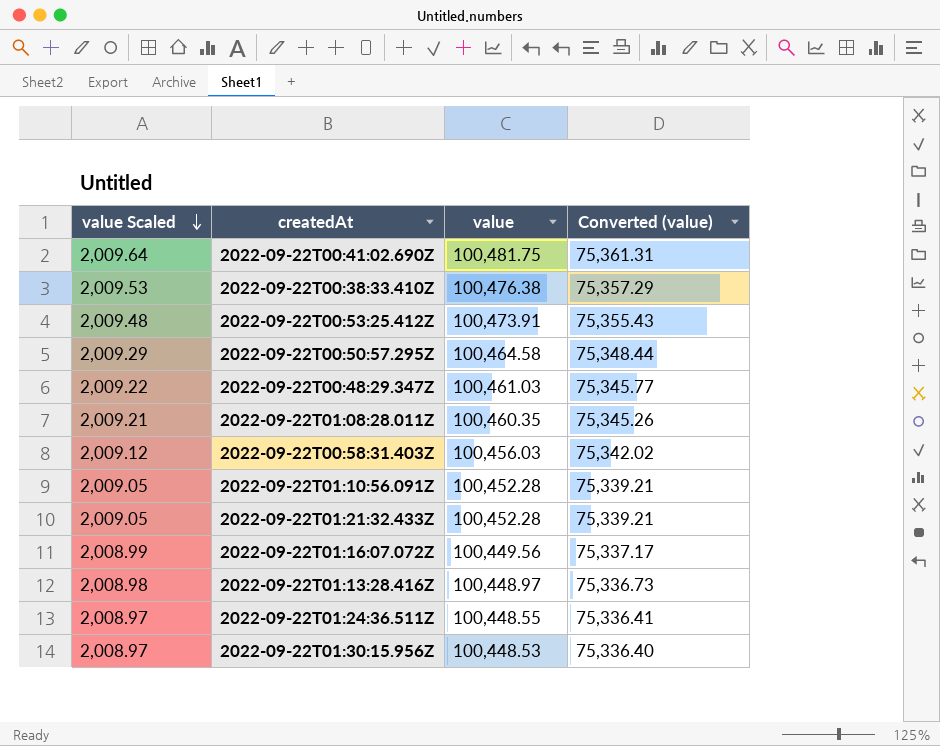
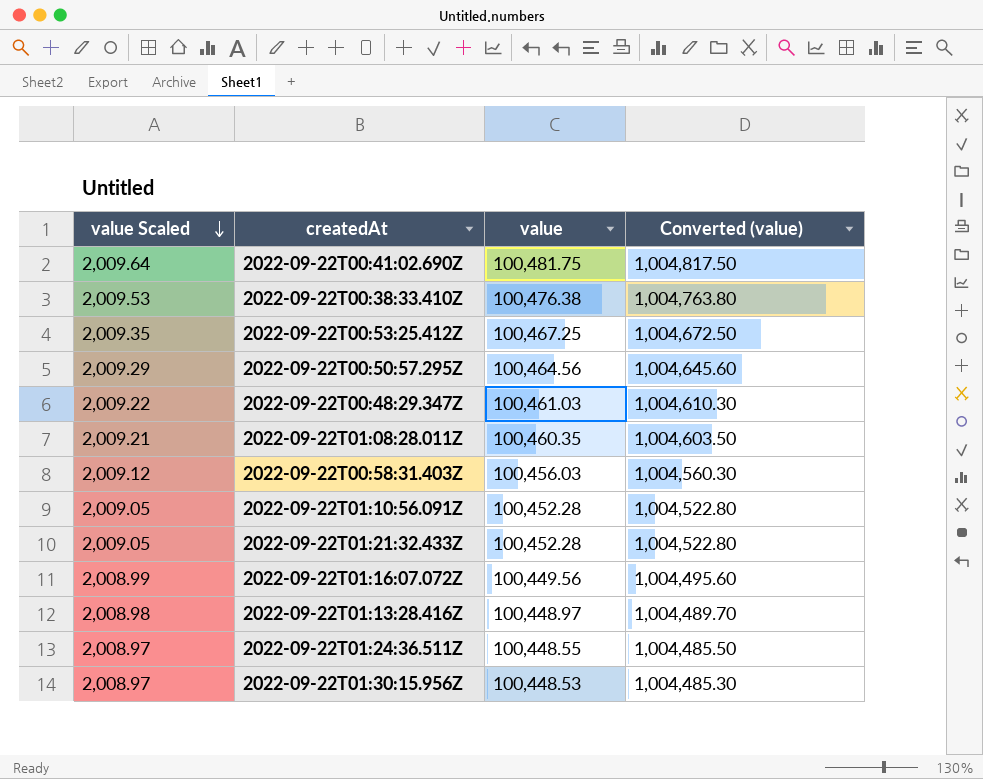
column Converted (value) | formula: [value] * 0.75 -> [value] * 10
2022-09-22T00:53:25.412Z | value Scaled: 2,009.48 -> 2,009.35
2022-09-22T00:53:25.412Z | value: 100,473.91 -> 100,467.25
2022-09-22T00:50:57.295Z | value: 100,464.58 -> 100,464.56

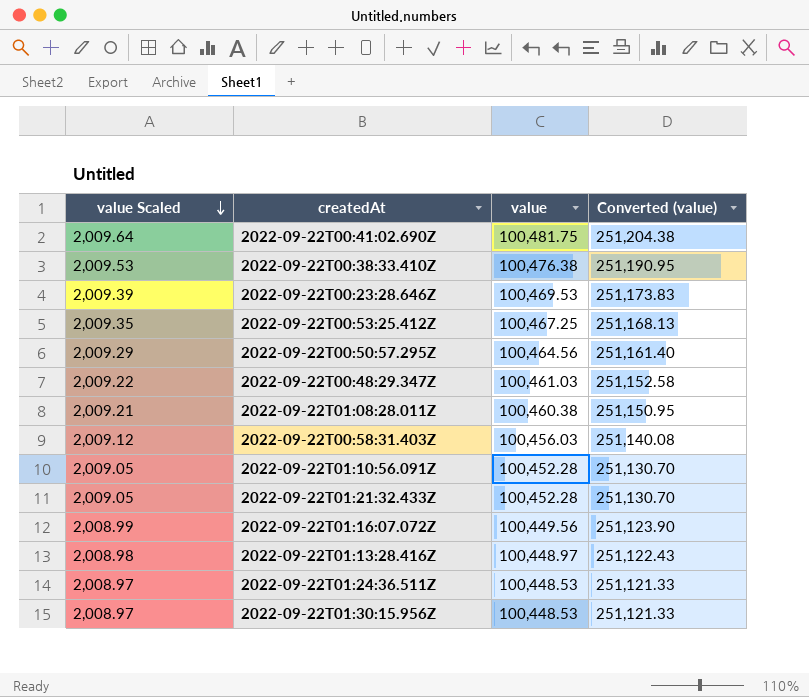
column Converted (value) | formula: [value] * 10 -> [value] * 2.5
row 2022-09-22T00:23:28.646Z: none -> 2,009.39 | 100,469.53 | 251,173.83
2022-09-22T01:08:28.011Z | value: 100,460.35 -> 100,460.38
2022-09-22T01:24:36.511Z | value: 100,448.55 -> 100,448.53

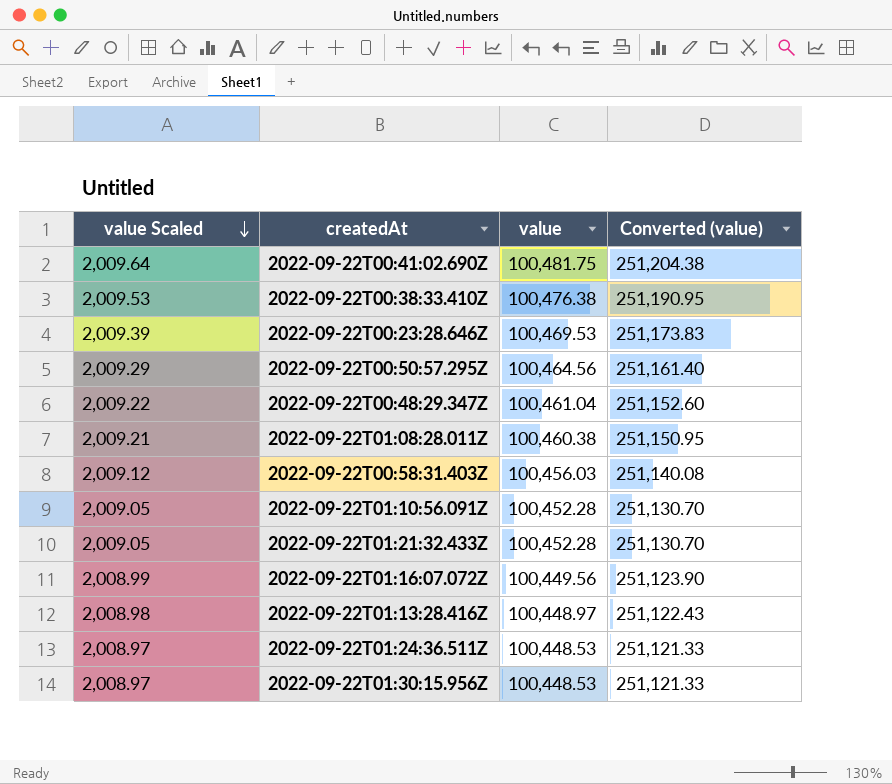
row 2022-09-22T00:53:25.412Z: 2,009.35 | 100,467.25 | 251,168.13 -> none
2022-09-22T00:48:29.347Z | value: 100,461.03 -> 100,461.04
2022-09-22T00:48:29.347Z | Converted (value): 251,152.58 -> 251,152.60

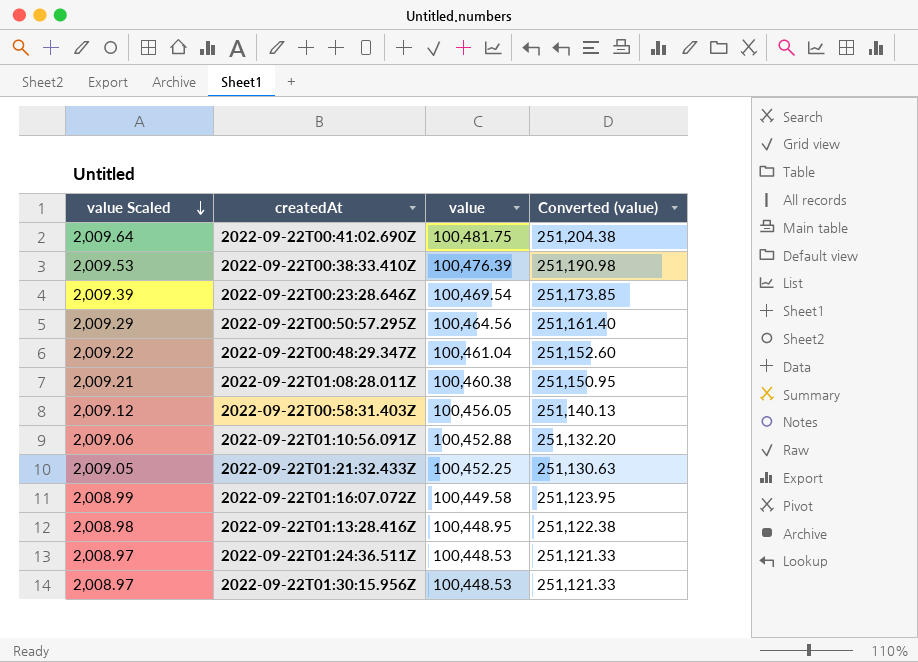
2022-09-22T00:38:33.410Z | value: 100,476.38 -> 100,476.39
2022-09-22T00:38:33.410Z | Converted (value): 251,190.95 -> 251,190.98
2022-09-22T00:23:28.646Z | value: 100,469.53 -> 100,469.54
2022-09-22T00:23:28.646Z | Converted (value): 251,173.83 -> 251,173.85
2022-09-22T00:58:31.403Z | value: 100,456.03 -> 100,456.05
2022-09-22T00:58:31.403Z | Converted (value): 251,140.08 -> 251,140.13
2022-09-22T01:10:56.091Z | value Scaled: 2,009.05 -> 2,009.06
2022-09-22T01:10:56.091Z | value: 100,452.28 -> 100,452.88
2022-09-22T01:10:56.091Z | Converted (value): 251,130.70 -> 251,132.20
2022-09-22T01:21:32.433Z | value: 100,452.28 -> 100,452.25
2022-09-22T01:21:32.433Z | Converted (value): 251,130.70 -> 251,130.63
2022-09-22T01:16:07.072Z | value: 100,449.56 -> 100,449.58
2022-09-22T01:16:07.072Z | Converted (value): 251,123.90 -> 251,123.95
2022-09-22T01:13:28.416Z | value: 100,448.97 -> 100,448.95
2022-09-22T01:13:28.416Z | Converted (value): 251,122.43 -> 251,122.38

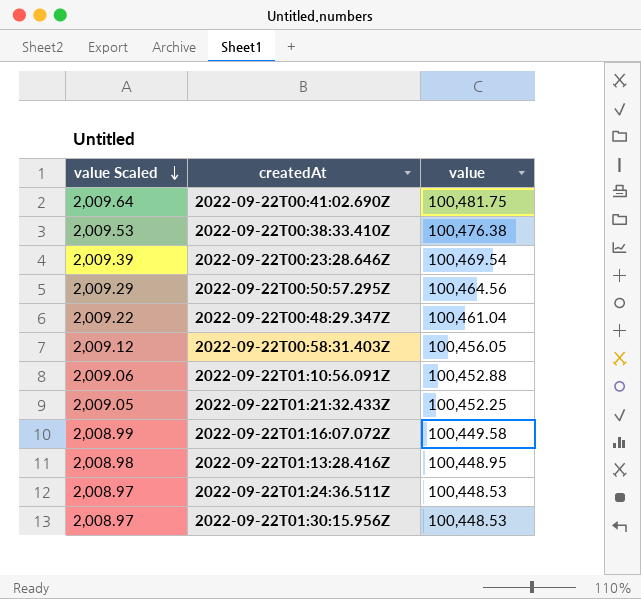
column Converted (value) | formula: [value] * 2.5 -> none
row 2022-09-22T01:08:28.011Z: 2,009.21 | 100,460.38 | 251,150.95 -> none
2022-09-22T00:38:33.410Z | value: 100,476.39 -> 100,476.38

